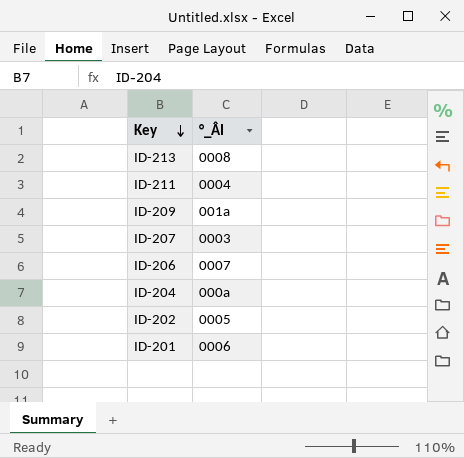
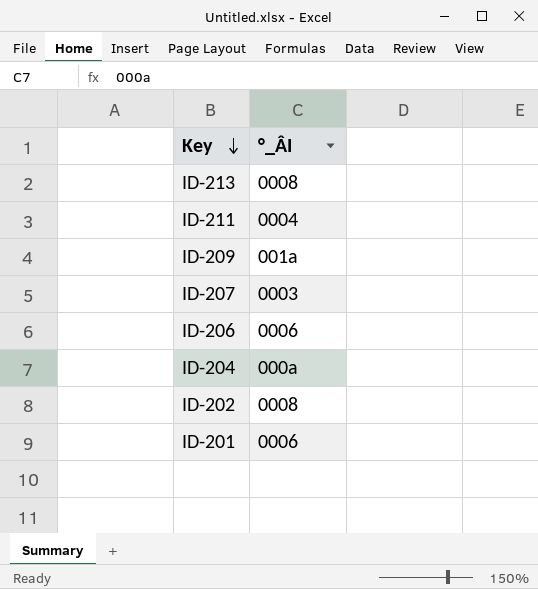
ID-206 | °_ÂI: 0007 -> 0006
ID-202 | °_ÂI: 0005 -> 0008

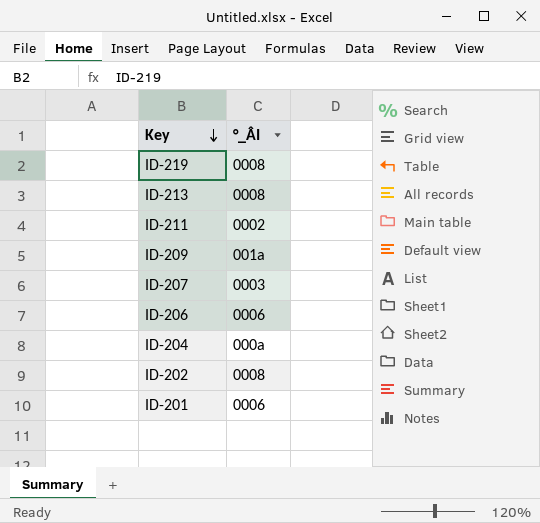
row ID-219: none -> 0008
ID-211 | °_ÂI: 0004 -> 0002

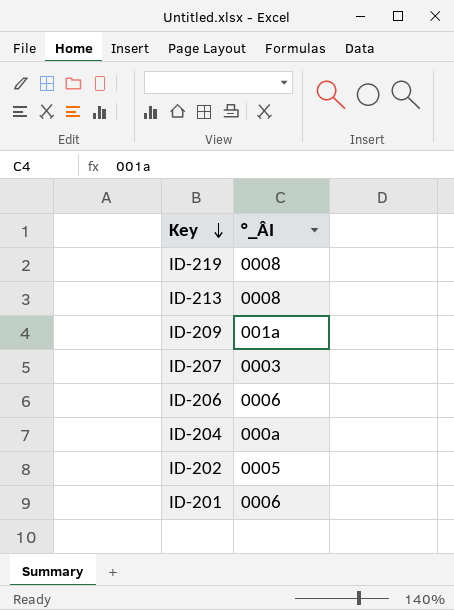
row ID-211: 0002 -> none
ID-202 | °_ÂI: 0008 -> 0005

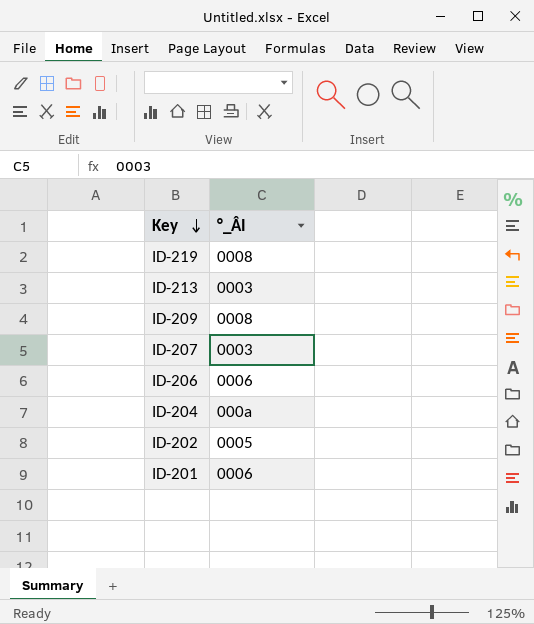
ID-213 | °_ÂI: 0008 -> 0003
ID-209 | °_ÂI: 001a -> 0008

